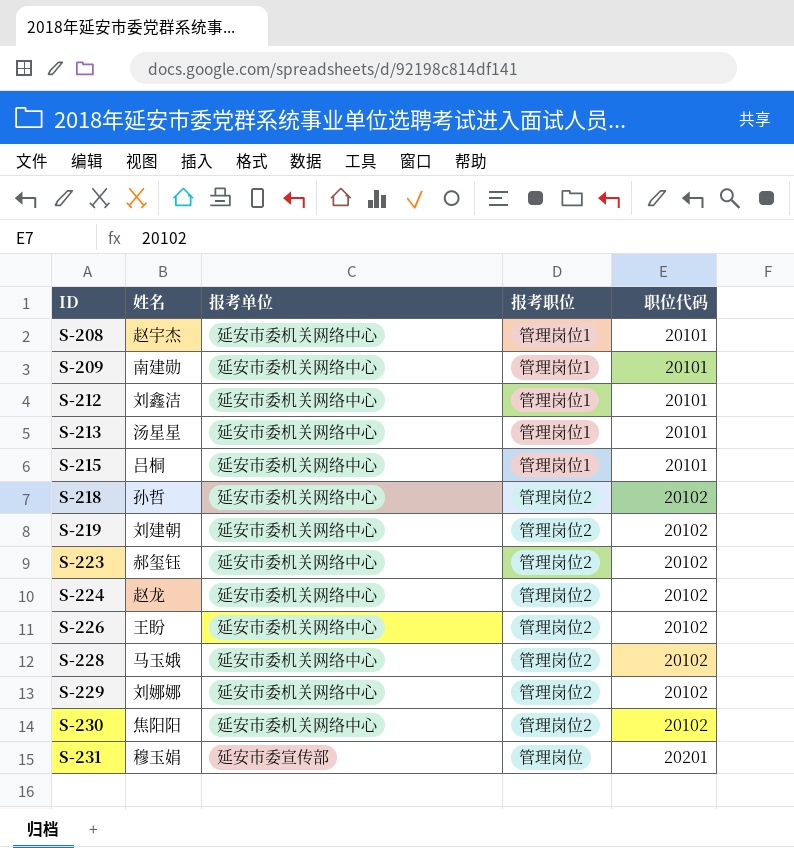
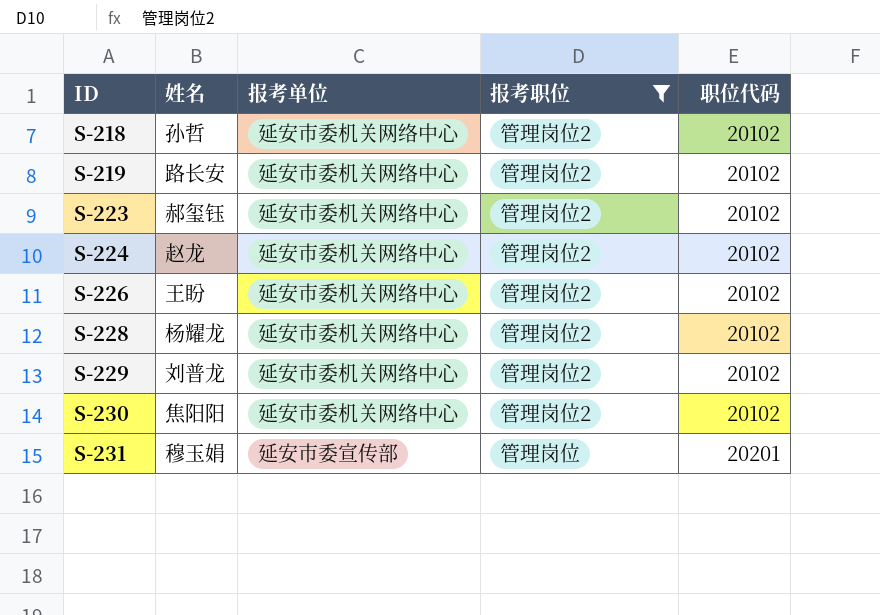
filter: none -> 报考职位 != 管理岗位1
S-219 | 姓名: 刘建朝 -> 路长安
S-228 | 姓名: 马玉娥 -> 杨耀龙
S-229 | 姓名: 刘娜娜 -> 刘普龙

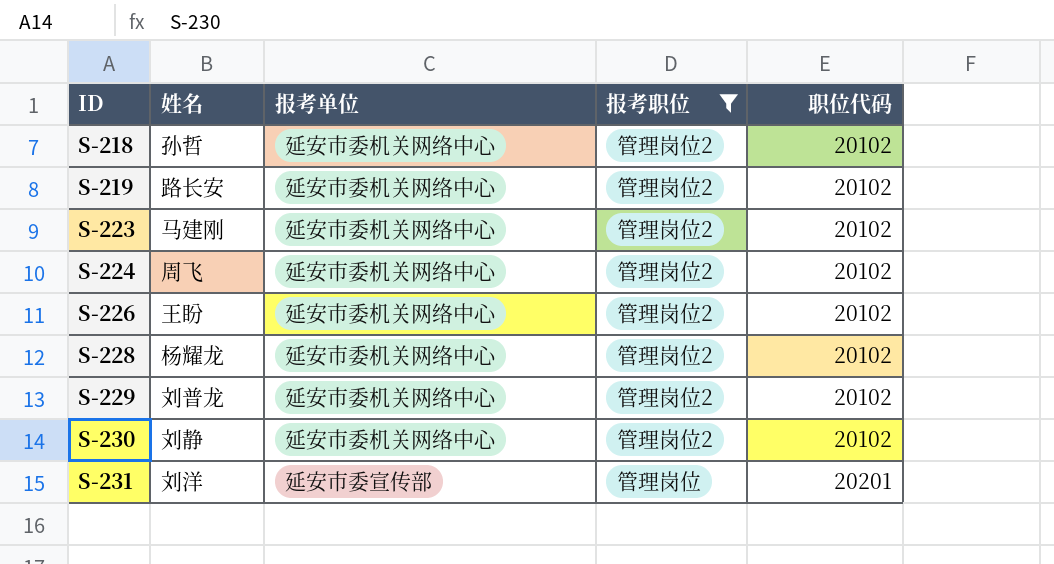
S-223 | 姓名: 郝玺钰 -> 马建刚
S-224 | 姓名: 赵龙 -> 周飞
S-230 | 姓名: 焦阳阳 -> 刘静
S-231 | 姓名: 穆玉娟 -> 刘洋

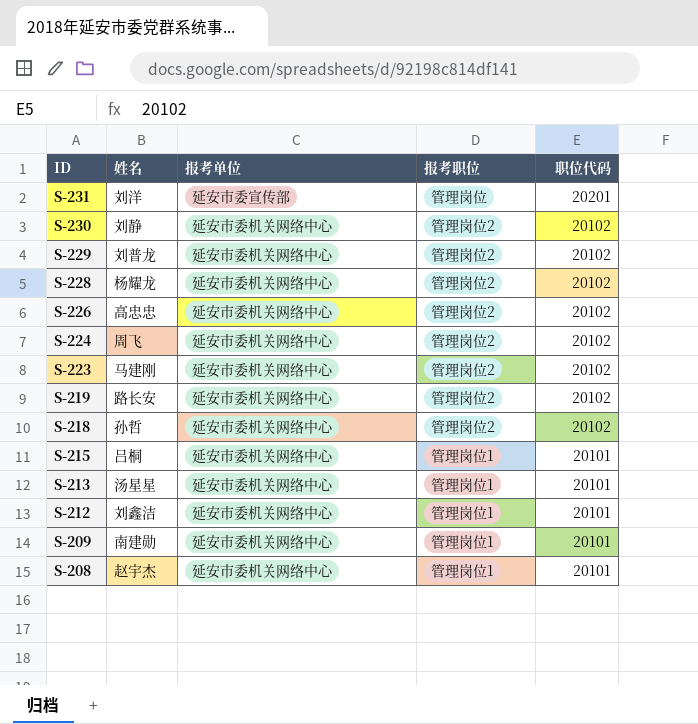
filter: 报考职位 != 管理岗位1 -> none
row order: ID ascending -> ID descending
S-226 | 姓名: 王盼 -> 高忠忠

